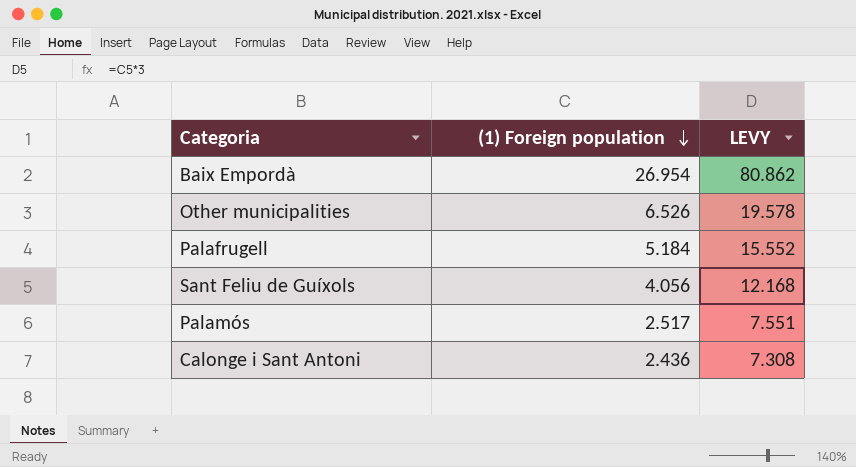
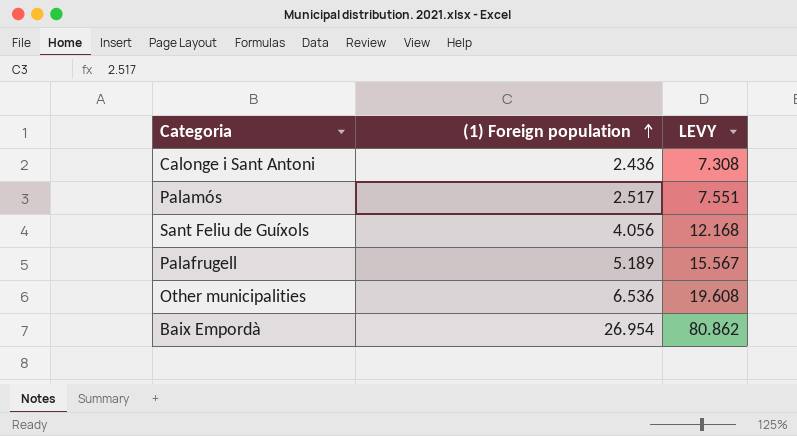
row order: (1) Foreign population descending -> (1) Foreign population ascending
Palafrugell | (1) Foreign population: 5.184 -> 5.189
Palafrugell | LEVY: 15.552 -> 15.567
Other municipalities | (1) Foreign population: 6.526 -> 6.536
Other municipalities | LEVY: 19.578 -> 19.608

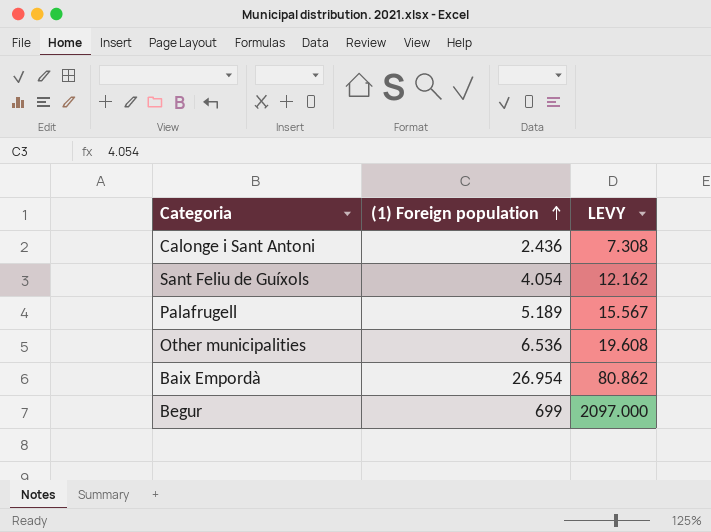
row Palamós: 2.517 | 7.551 -> none
Sant Feliu de Guíxols | (1) Foreign population: 4.056 -> 4.054
Sant Feliu de Guíxols | LEVY: 12.168 -> 12.162
row Begur: none -> 699 | 2097.000

